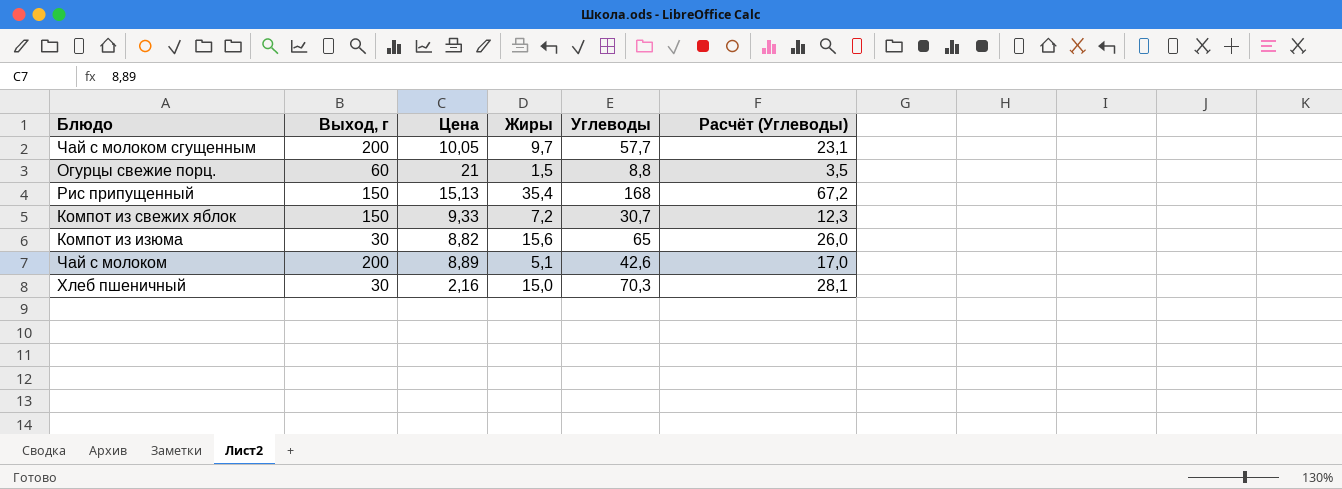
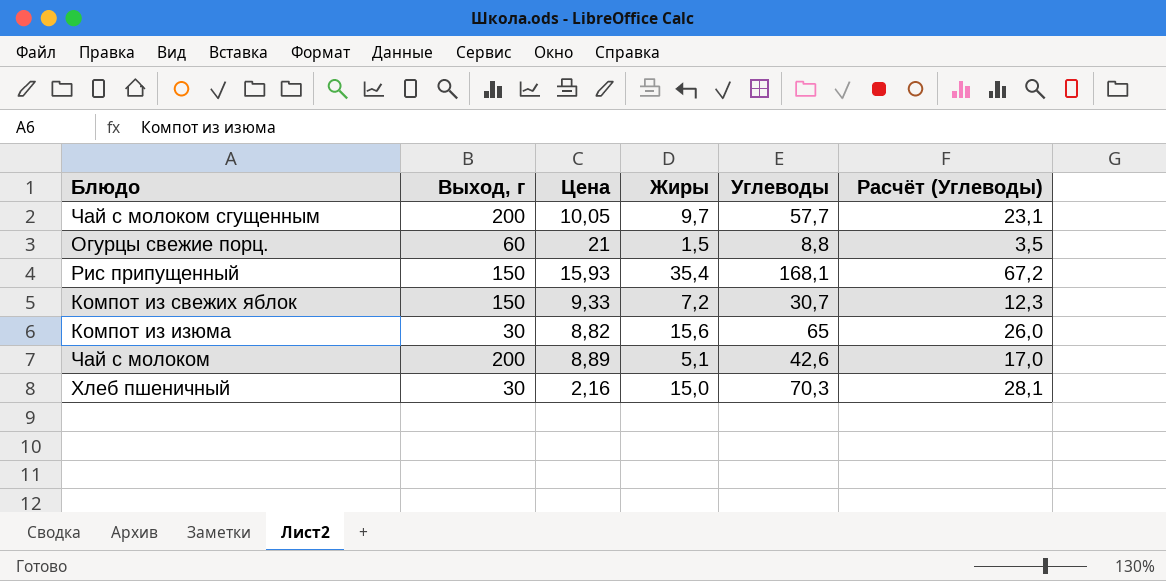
Рис припущенный | Цена: 15,13 -> 15,93
Рис припущенный | Углеводы: 168 -> 168,1

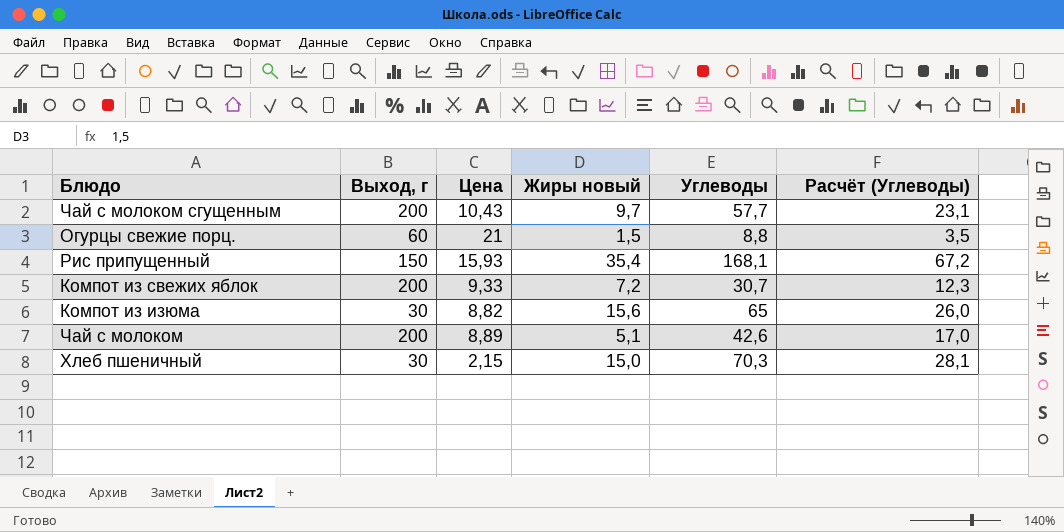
column name: Жиры -> Жиры новый
Чай с молоком сгущенным | Цена: 10,05 -> 10,43
Компот из свежих яблок | Выход, г: 150 -> 200
Хлеб пшеничный | Цена: 2,16 -> 2,15

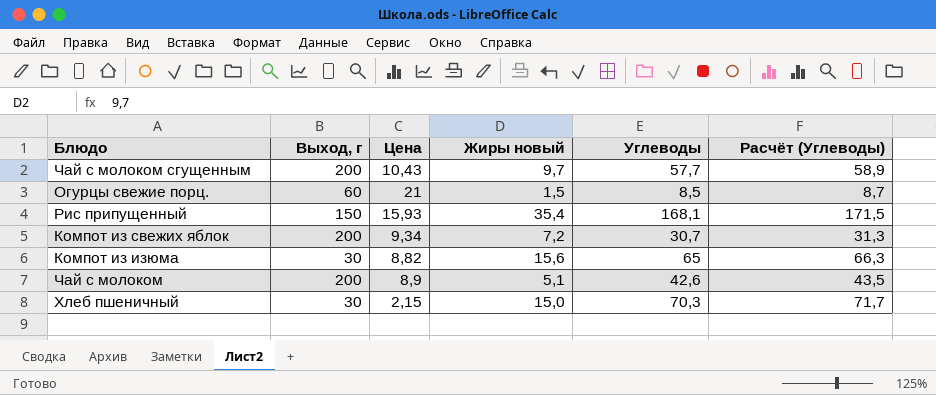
column Расчёт (Углеводы) | formula: [Углеводы] * 0,4 -> [Углеводы] * 1,02
Огурцы свежие порц. | Углеводы: 8,8 -> 8,5
Компот из свежих яблок | Цена: 9,33 -> 9,34
Чай с молоком | Цена: 8,89 -> 8,9

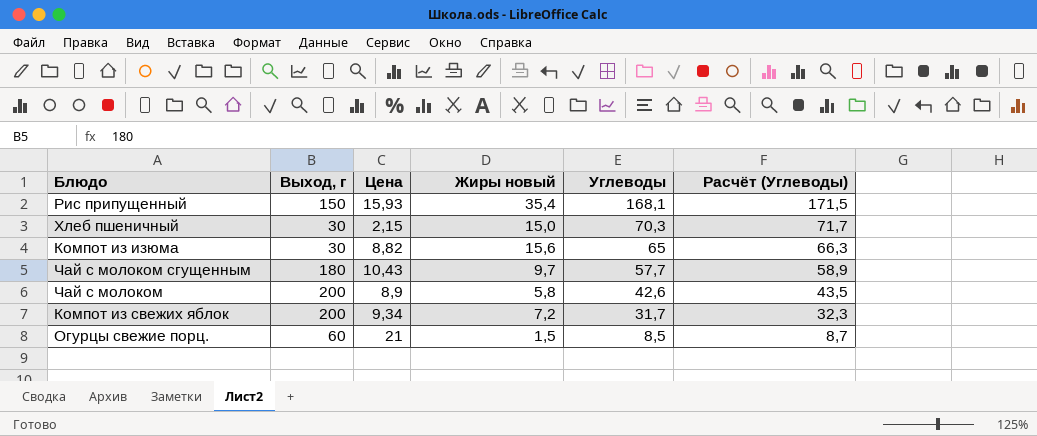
row order: none -> Углеводы descending
Чай с молоком сгущенным | Выход, г: 200 -> 180
Чай с молоком | Жиры новый: 5,1 -> 5,8
Компот из свежих яблок | Углеводы: 30,7 -> 31,7
Компот из свежих яблок | Расчёт (Углеводы): 31,3 -> 32,3

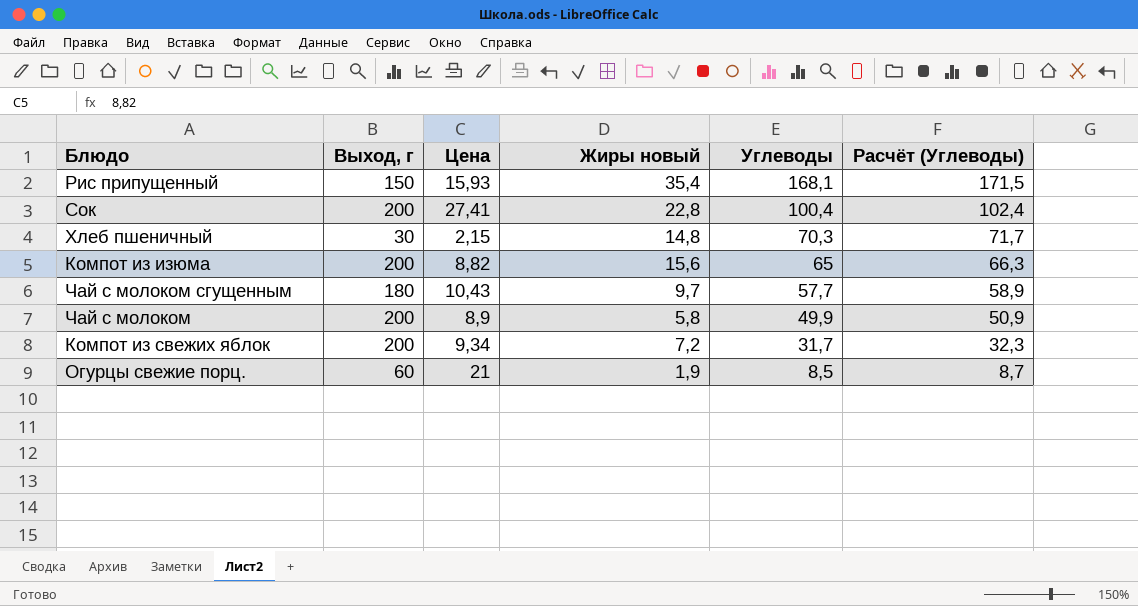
row Сок: none -> 200 | 27,41 | 22,8 | 100,4 | 102,4
Хлеб пшеничный | Жиры новый: 15,0 -> 14,8
Компот из изюма | Выход, г: 30 -> 200
Чай с молоком | Углеводы: 42,6 -> 49,9
Чай с молоком | Расчёт (Углеводы): 43,5 -> 50,9
Огурцы свежие порц. | Жиры новый: 1,5 -> 1,9

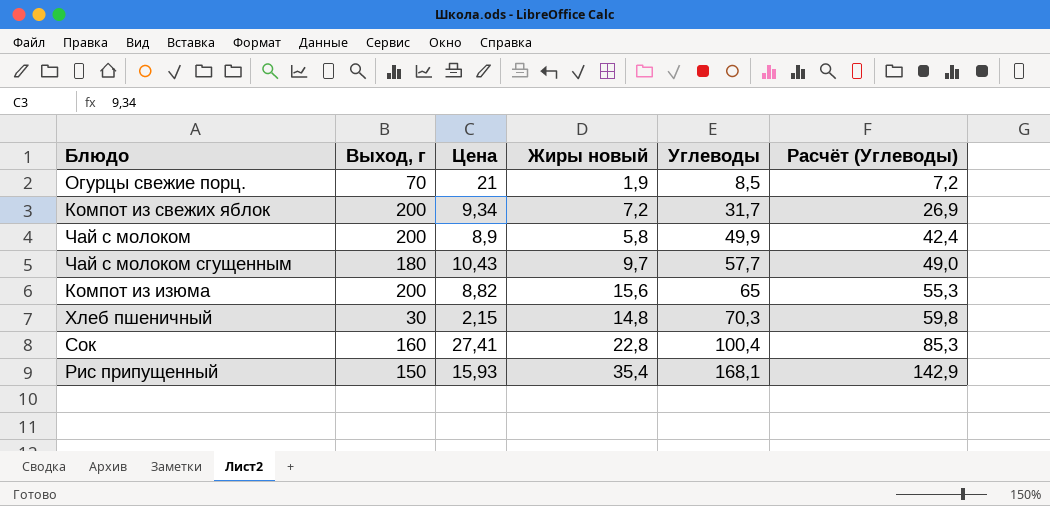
row order: Углеводы descending -> Углеводы ascending
column Расчёт (Углеводы) | formula: [Углеводы] * 1,02 -> [Углеводы] * 0,85
Огурцы свежие порц. | Выход, г: 60 -> 70
Сок | Выход, г: 200 -> 160

